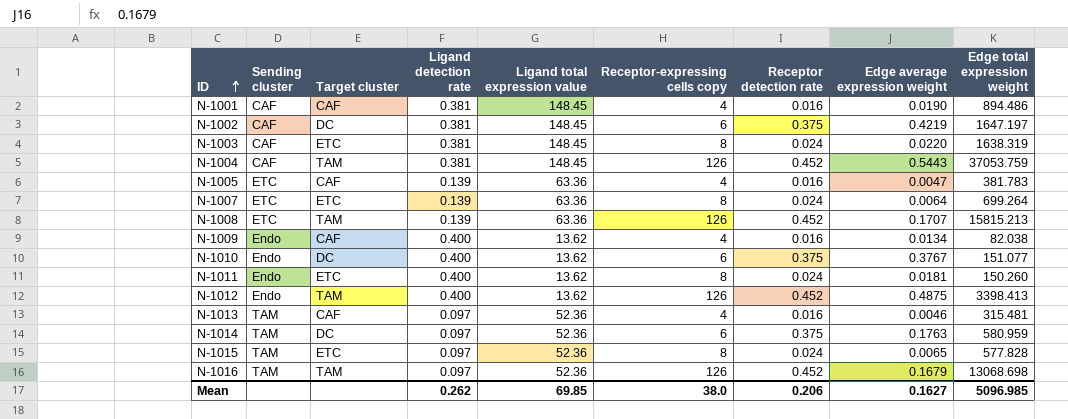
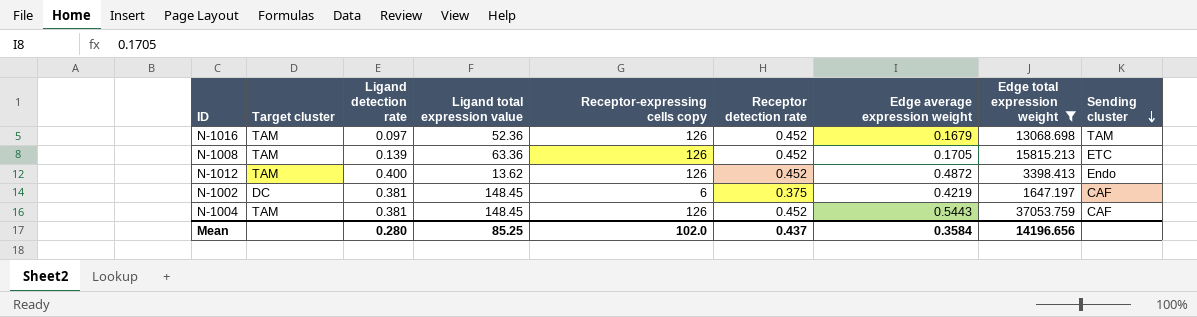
filter: none -> Edge total expression weight >= 1647.197
row order: ID ascending -> Sending cluster descending
column Sending cluster | position: 2 -> 9
N-1008 | Edge average expression weight: 0.1707 -> 0.1705
N-1012 | Edge average expression weight: 0.4875 -> 0.4872
Mean | Ligand detection rate: 0.262 -> 0.280
Mean | Ligand total expression value: 69.85 -> 85.25
Mean | Receptor-expressing cells copy: 38.0 -> 102.0
Mean | Receptor detection rate: 0.206 -> 0.437
Mean | Edge average expression weight: 0.1627 -> 0.3584
Mean | Edge total expression weight: 5096.985 -> 14196.656

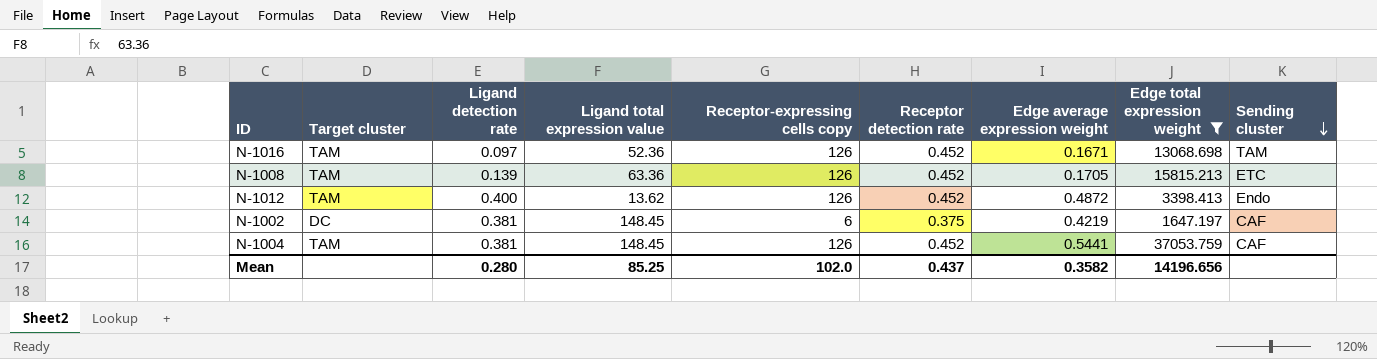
N-1016 | Edge average expression weight: 0.1679 -> 0.1671
N-1004 | Edge average expression weight: 0.5443 -> 0.5441
Mean | Edge average expression weight: 0.3584 -> 0.3582

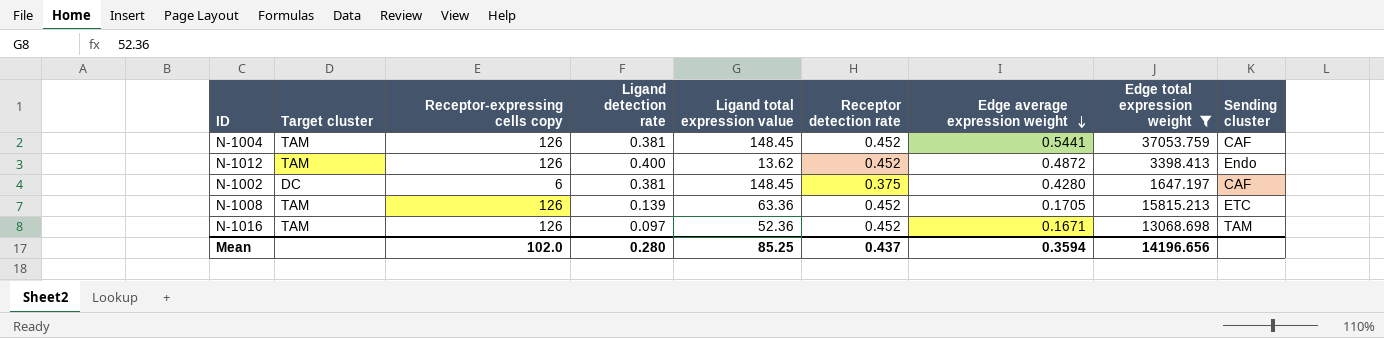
row order: Sending cluster descending -> Edge average expression weight descending
column Receptor-expressing cells copy | position: 5 -> 3
N-1002 | Edge average expression weight: 0.4219 -> 0.4280
Mean | Edge average expression weight: 0.3582 -> 0.3594

